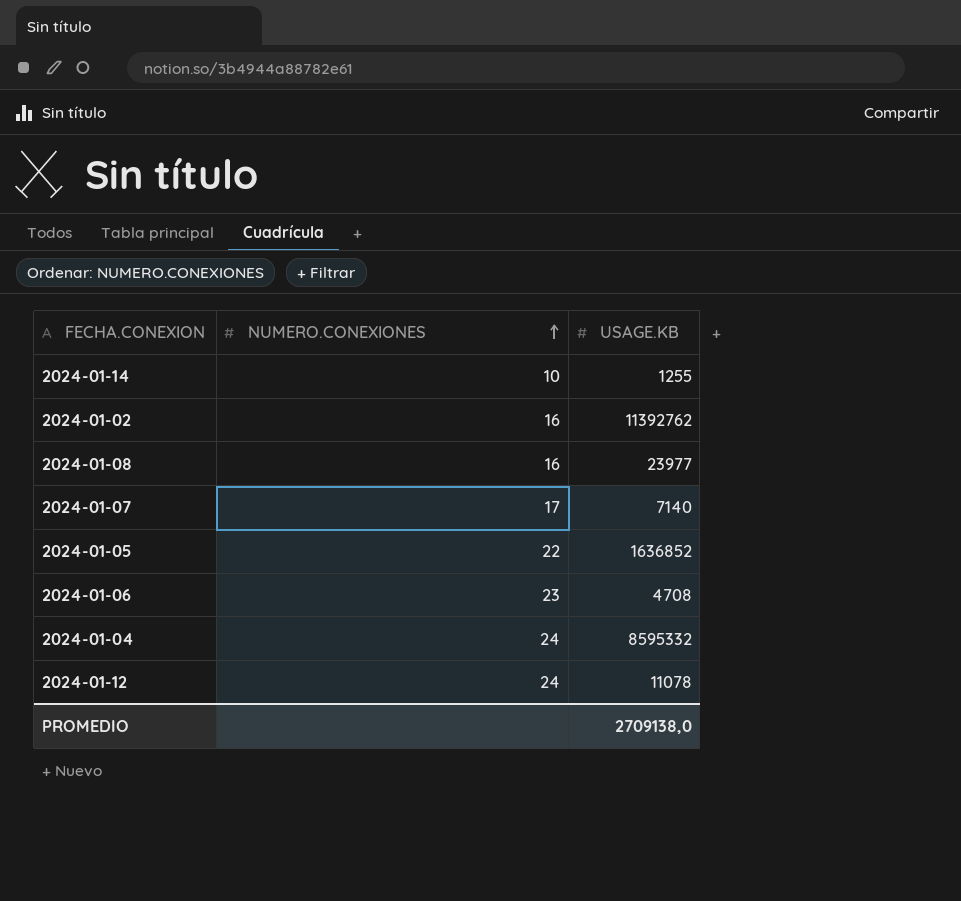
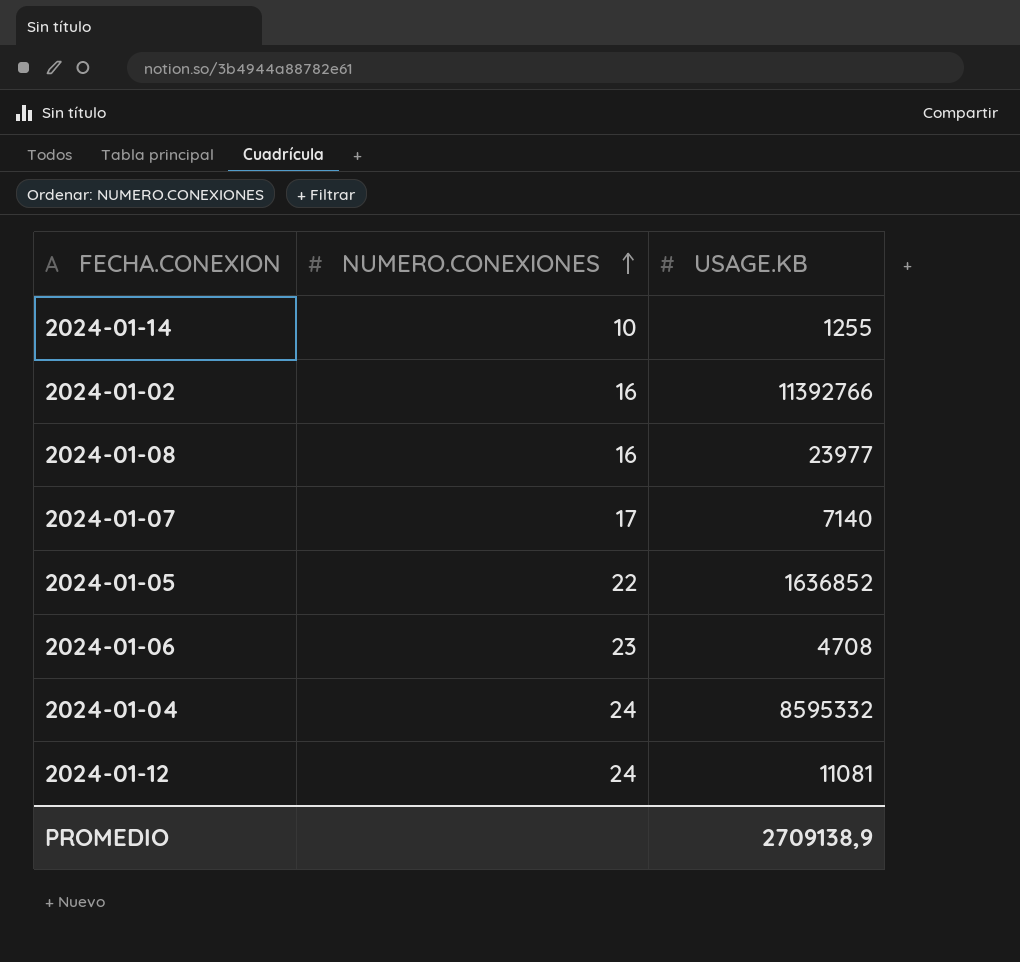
2024-01-02 | USAGE.KB: 11392762 -> 11392766
2024-01-12 | USAGE.KB: 11078 -> 11081
PROMEDIO | USAGE.KB: 2709138,0 -> 2709138,9

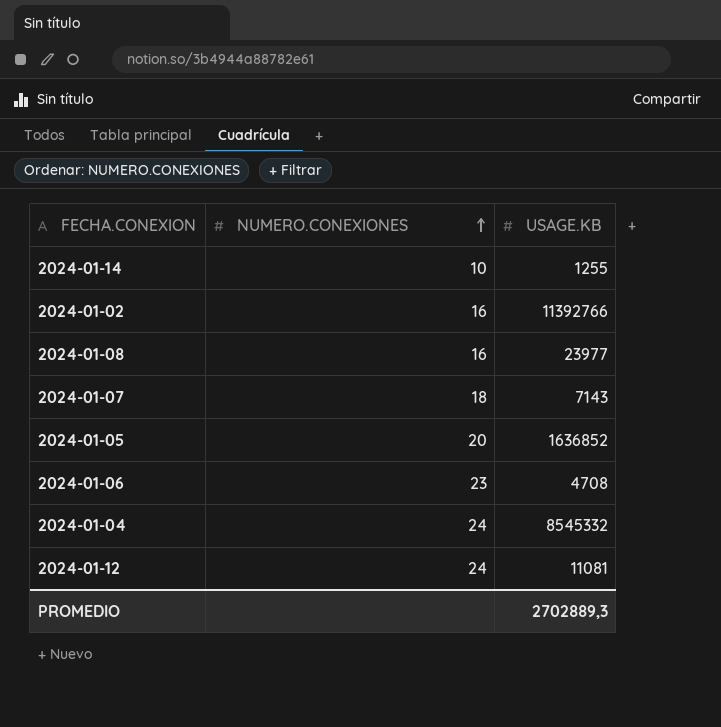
2024-01-07 | NUMERO.CONEXIONES: 17 -> 18
2024-01-07 | USAGE.KB: 7140 -> 7143
2024-01-05 | NUMERO.CONEXIONES: 22 -> 20
2024-01-04 | USAGE.KB: 8595332 -> 8545332
PROMEDIO | USAGE.KB: 2709138,9 -> 2702889,3

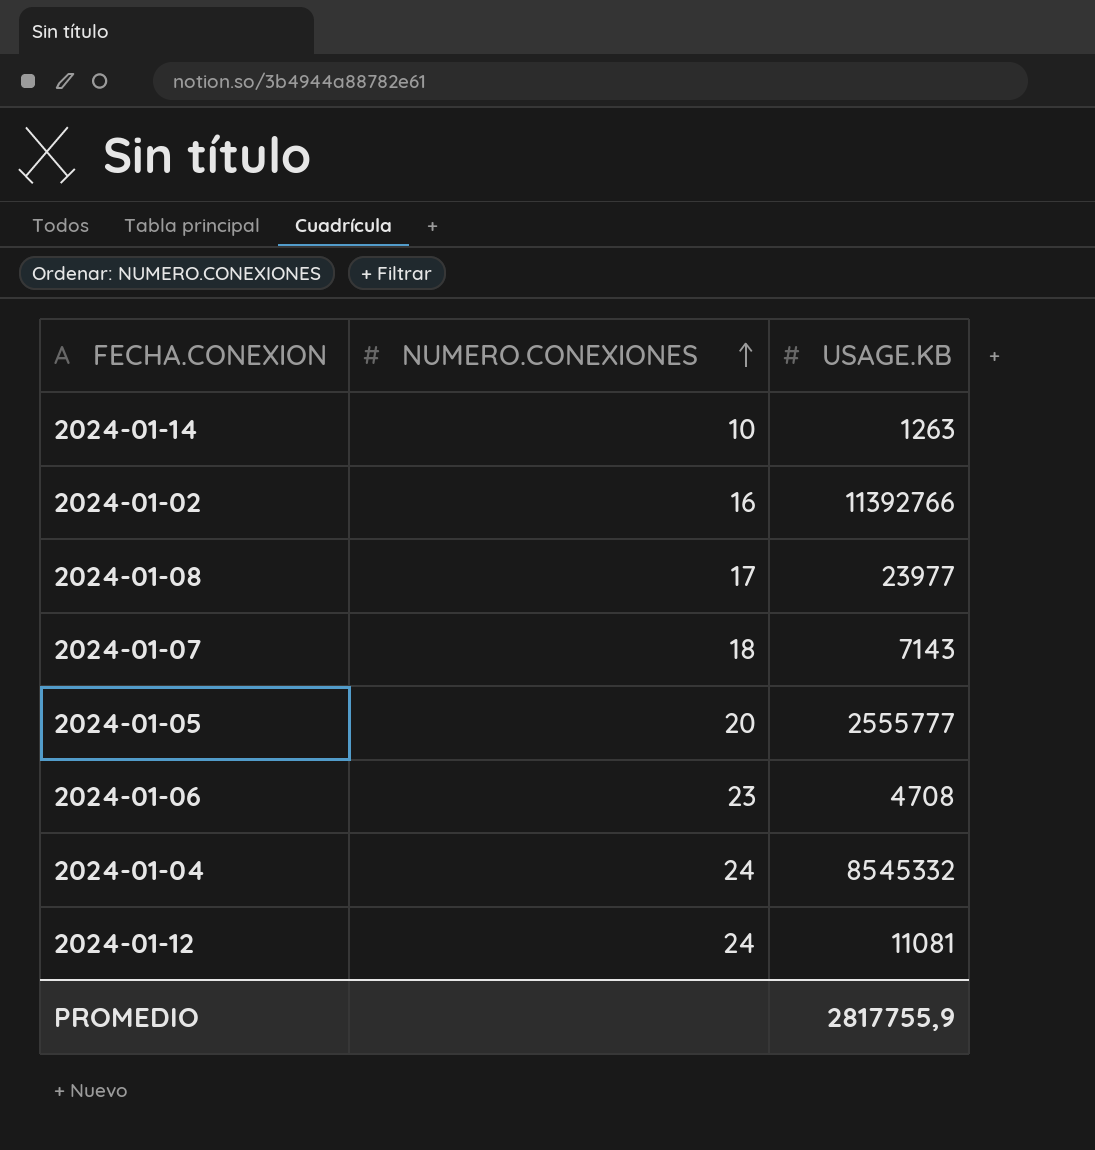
2024-01-14 | USAGE.KB: 1255 -> 1263
2024-01-08 | NUMERO.CONEXIONES: 16 -> 17
2024-01-05 | USAGE.KB: 1636852 -> 2555777
PROMEDIO | USAGE.KB: 2702889,3 -> 2817755,9

